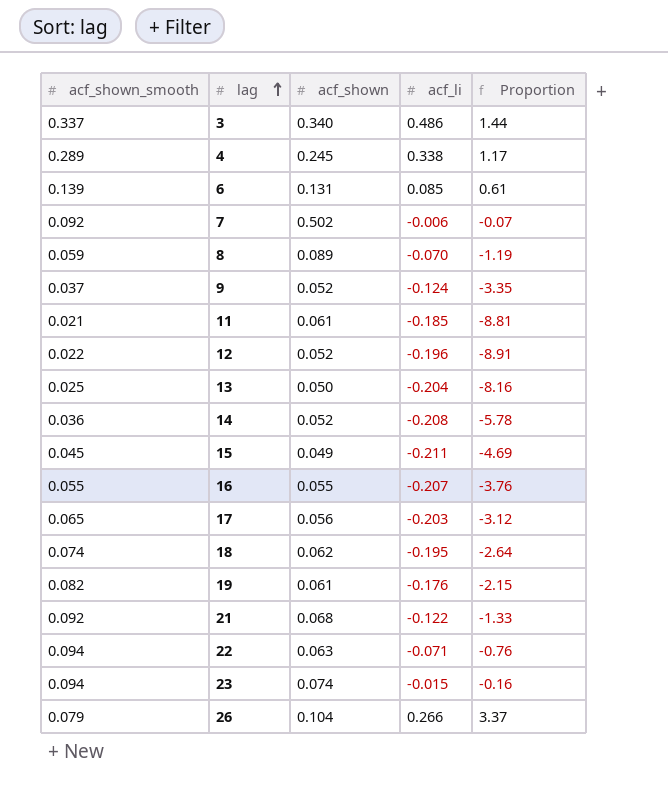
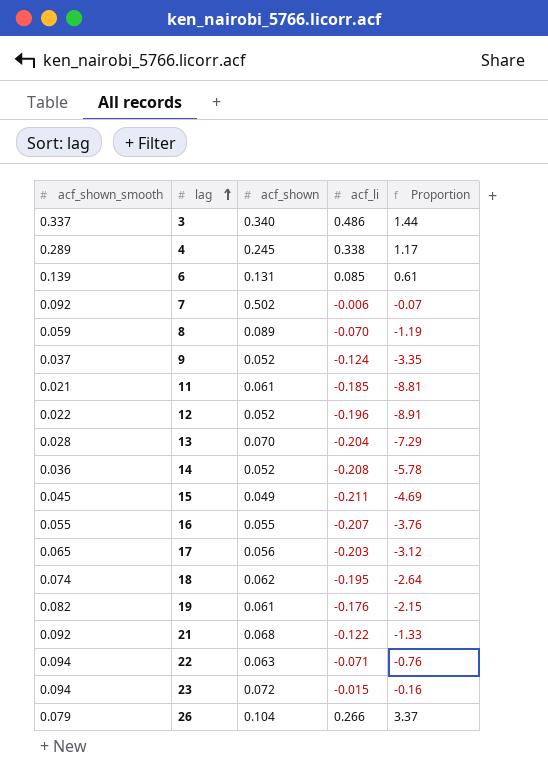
13 | acf_shown_smooth: 0.025 -> 0.028
13 | acf_shown: 0.050 -> 0.070
13 | Proportion: -8.16 -> -7.29
23 | acf_shown: 0.074 -> 0.072

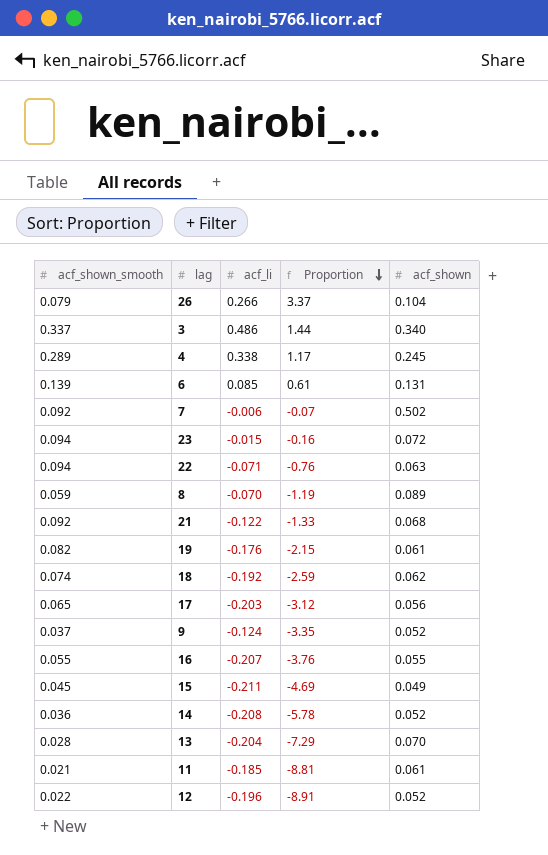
row order: lag ascending -> Proportion descending
column acf_shown | position: 3 -> 5
18 | acf_li: -0.195 -> -0.192
18 | Proportion: -2.64 -> -2.59

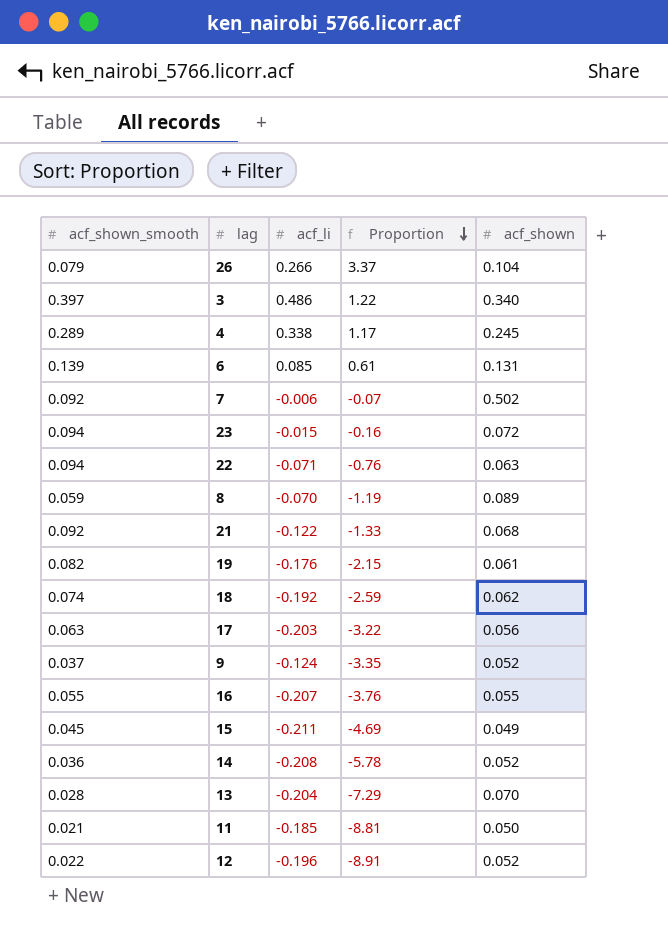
3 | acf_shown_smooth: 0.337 -> 0.397
3 | Proportion: 1.44 -> 1.22
17 | acf_shown_smooth: 0.065 -> 0.063
17 | Proportion: -3.12 -> -3.22
11 | acf_shown: 0.061 -> 0.050

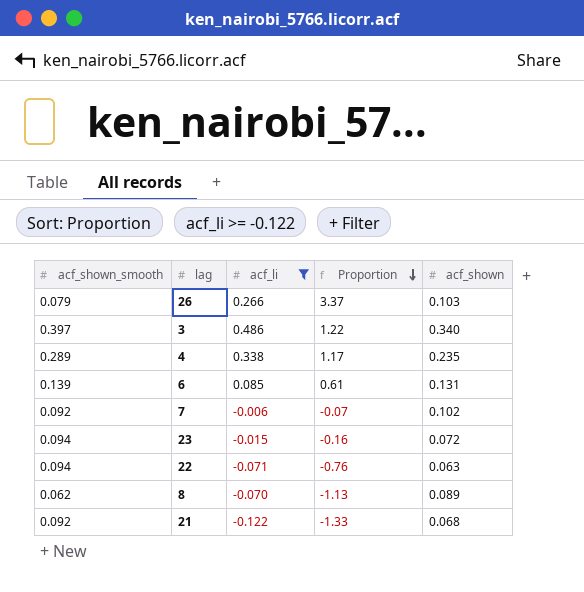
filter: none -> acf_li >= -0.122
26 | acf_shown: 0.104 -> 0.103
4 | acf_shown: 0.245 -> 0.235
7 | acf_shown: 0.502 -> 0.102
8 | acf_shown_smooth: 0.059 -> 0.062
8 | Proportion: -1.19 -> -1.13

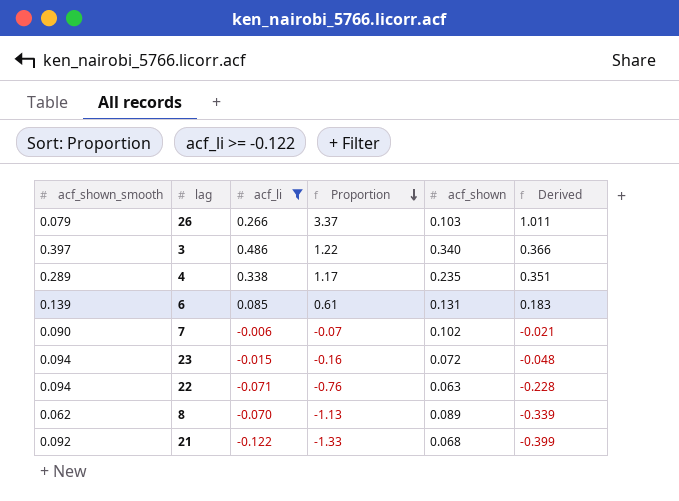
column Derived | formula: none -> [Proportion] * 0.3
7 | acf_shown_smooth: 0.092 -> 0.090

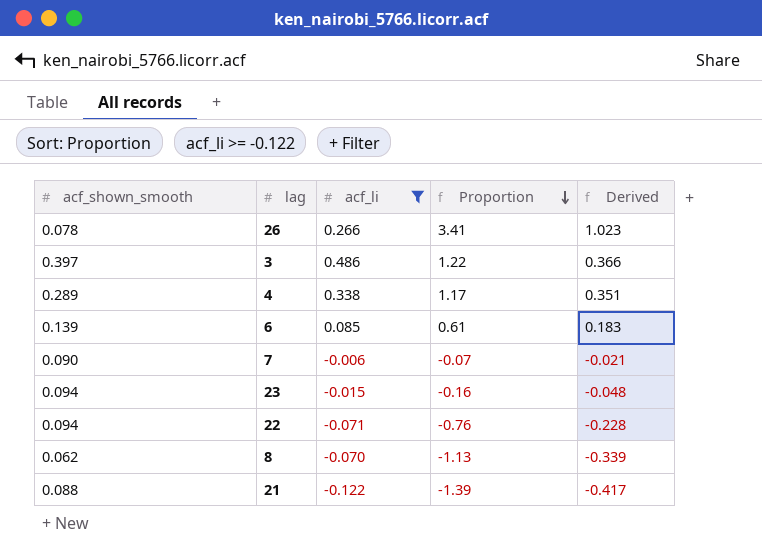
column acf_shown | position: 5 -> none
26 | acf_shown_smooth: 0.079 -> 0.078
26 | Proportion: 3.37 -> 3.41
26 | Derived: 1.011 -> 1.023
21 | acf_shown_smooth: 0.092 -> 0.088
21 | Proportion: -1.33 -> -1.39
21 | Derived: -0.399 -> -0.417

